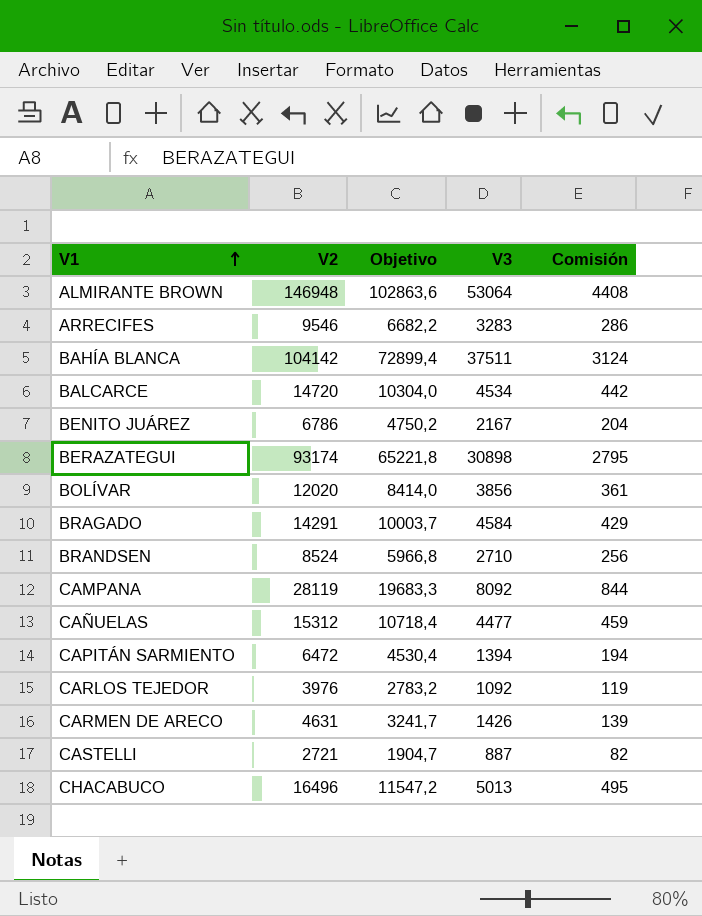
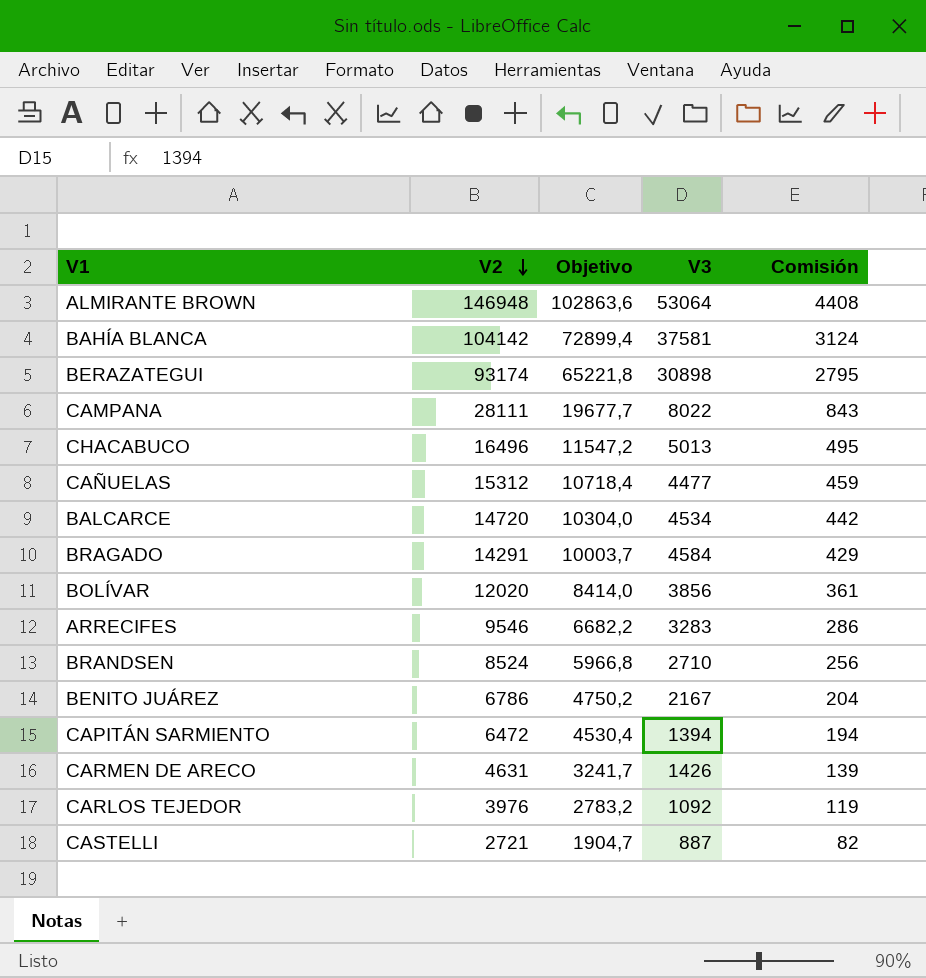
row order: V1 ascending -> V2 descending
BAHÍA BLANCA | V3: 37511 -> 37581
CAMPANA | V2: 28119 -> 28111
CAMPANA | Objetivo: 19683,3 -> 19677,7
CAMPANA | V3: 8092 -> 8022
CAMPANA | Comisión: 844 -> 843

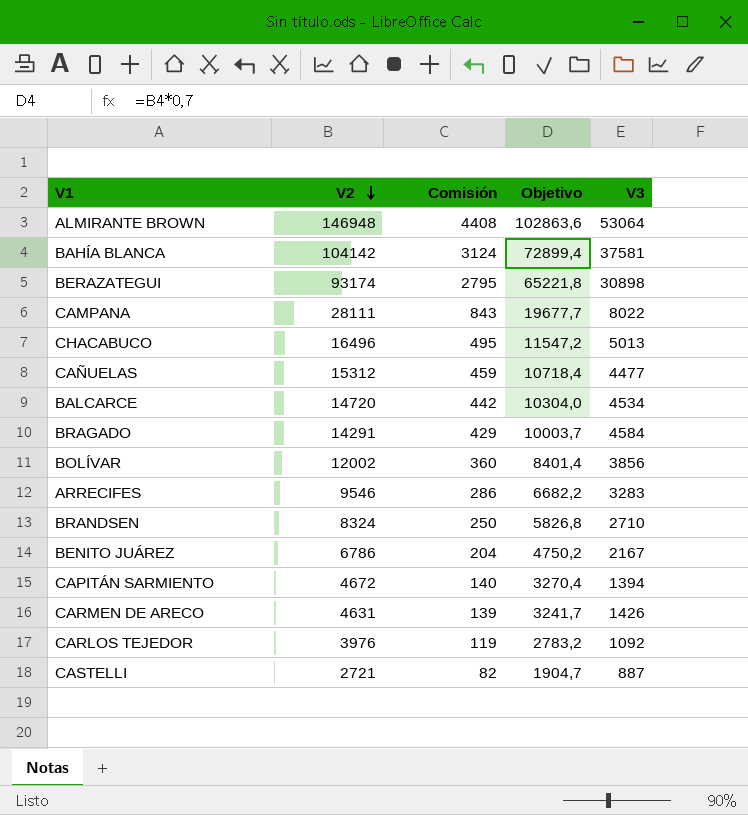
column Comisión | position: 5 -> 3
BOLÍVAR | V2: 12020 -> 12002
BOLÍVAR | Comisión: 361 -> 360
BOLÍVAR | Objetivo: 8414,0 -> 8401,4
BRANDSEN | V2: 8524 -> 8324
BRANDSEN | Comisión: 256 -> 250
BRANDSEN | Objetivo: 5966,8 -> 5826,8
CAPITÁN SARMIENTO | V2: 6472 -> 4672
CAPITÁN SARMIENTO | Comisión: 194 -> 140
CAPITÁN SARMIENTO | Objetivo: 4530,4 -> 3270,4

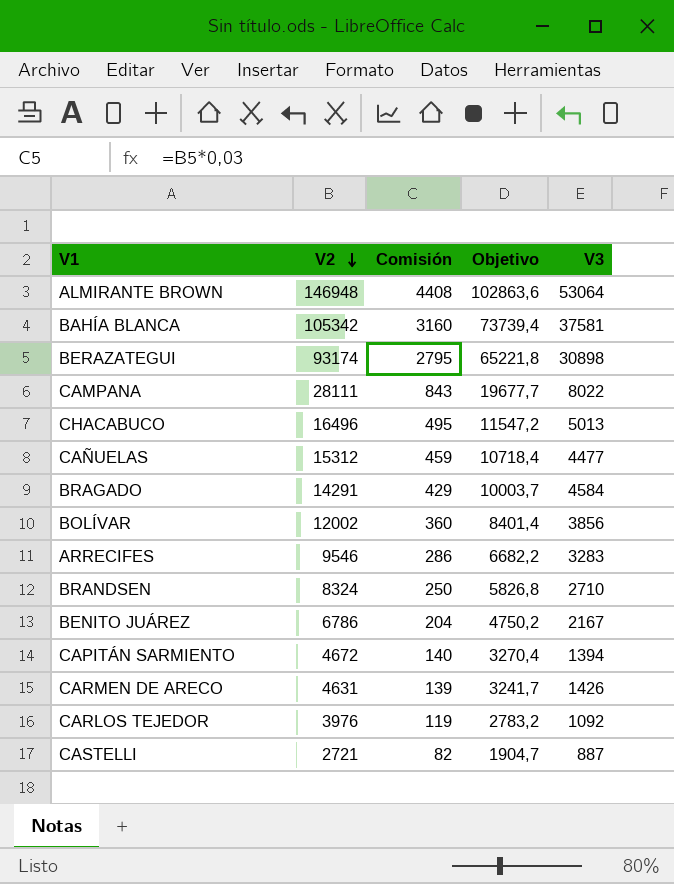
row BALCARCE: 14720 | 442 | 10304,0 | 4534 -> none
BAHÍA BLANCA | V2: 104142 -> 105342
BAHÍA BLANCA | Comisión: 3124 -> 3160
BAHÍA BLANCA | Objetivo: 72899,4 -> 73739,4

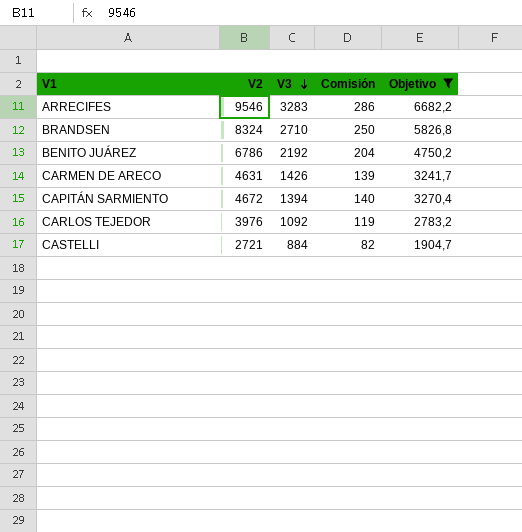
filter: none -> Objetivo <= 6682,2
row order: V2 descending -> V3 descending
column V3 | position: 5 -> 3
BENITO JUÁREZ | V3: 2167 -> 2192
CASTELLI | V3: 887 -> 884

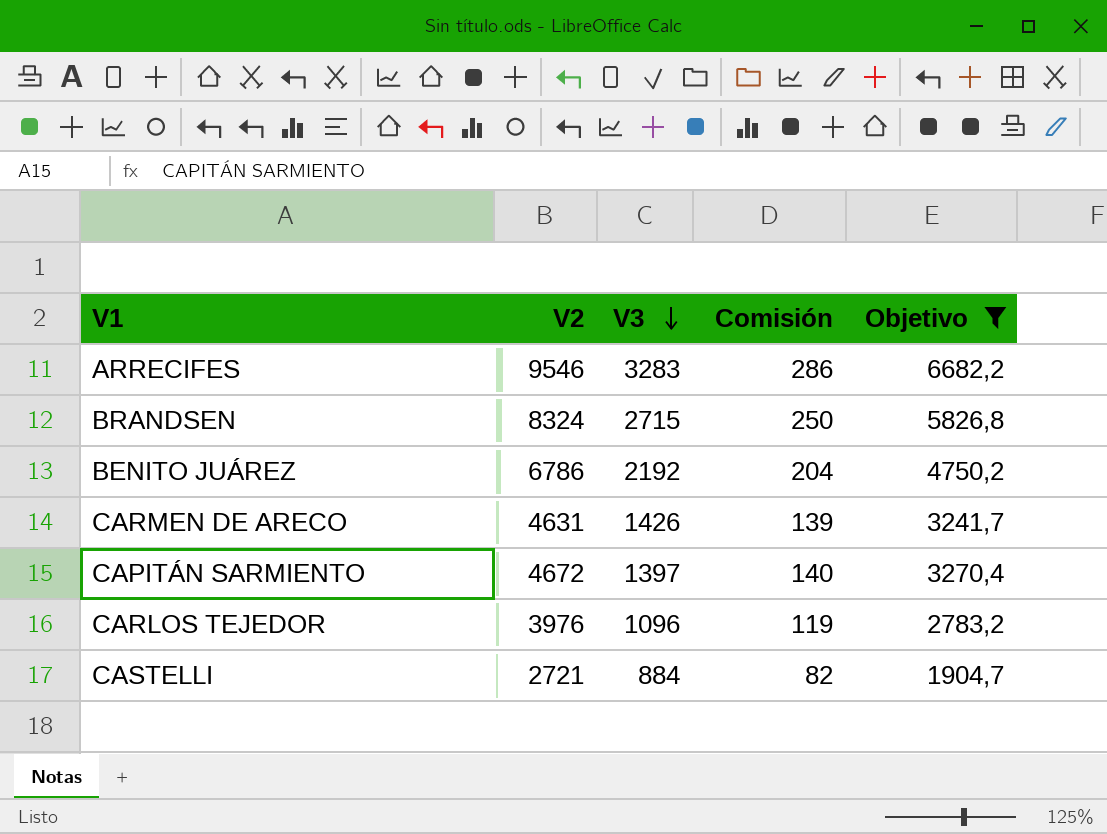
BRANDSEN | V3: 2710 -> 2715
CAPITÁN SARMIENTO | V3: 1394 -> 1397
CARLOS TEJEDOR | V3: 1092 -> 1096

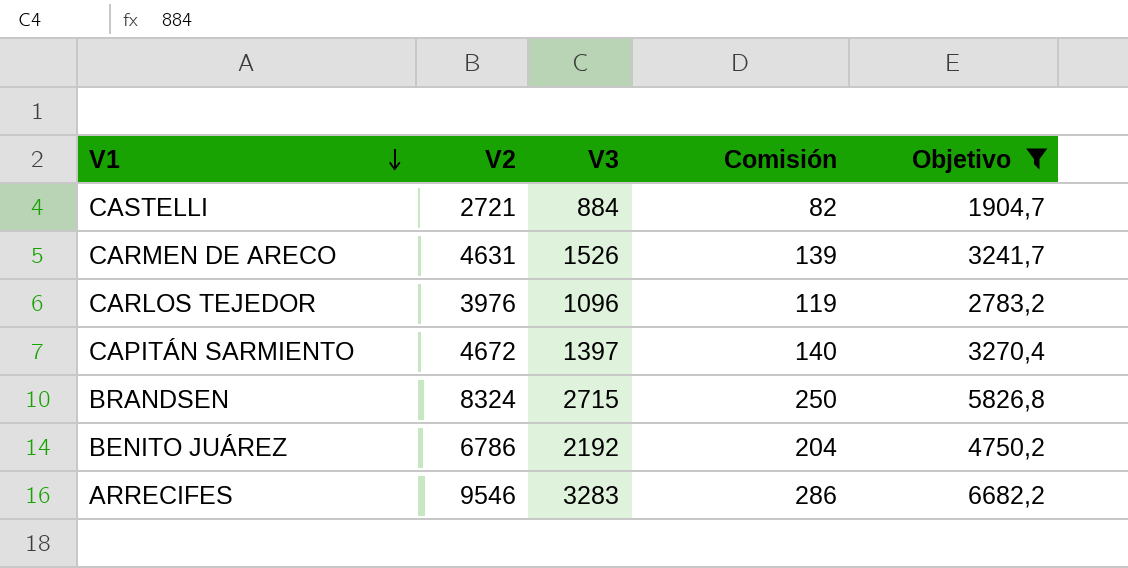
row order: V3 descending -> V1 descending
CARMEN DE ARECO | V3: 1426 -> 1526

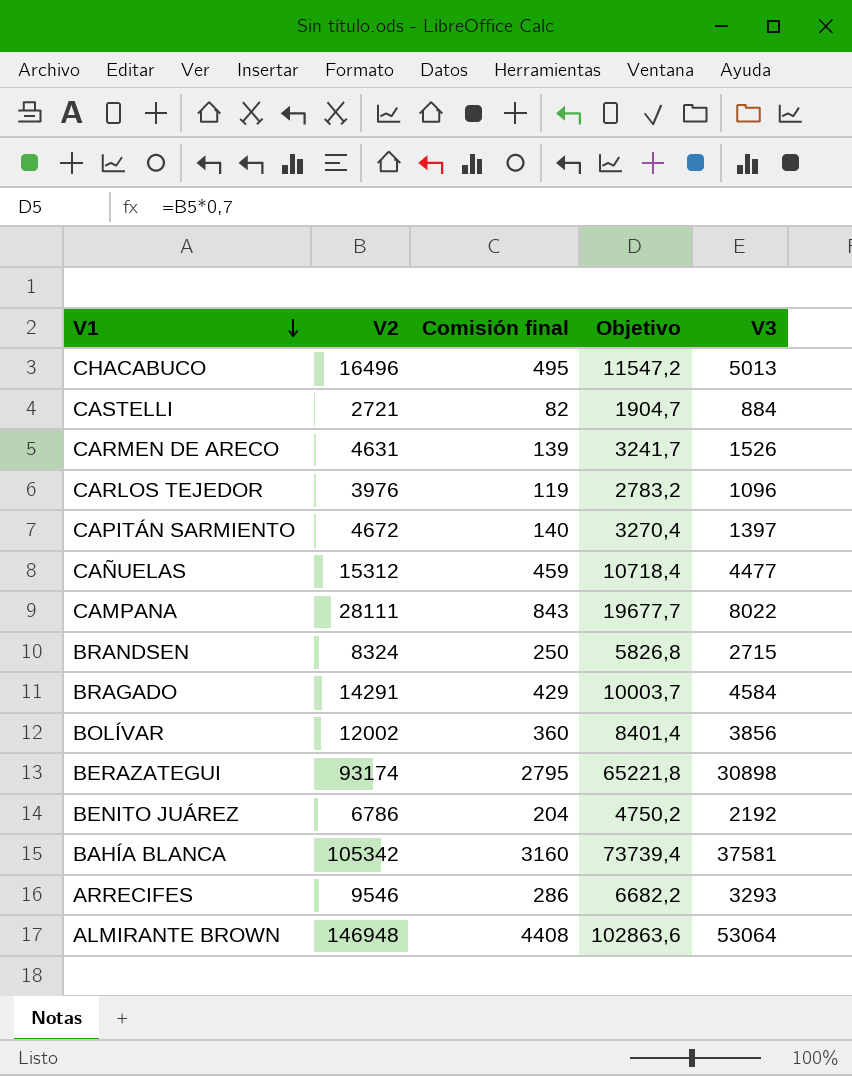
filter: Objetivo <= 6682,2 -> none
column name: Comisión -> Comisión final
column V3 | position: 3 -> 5
ARRECIFES | V3: 3283 -> 3293

